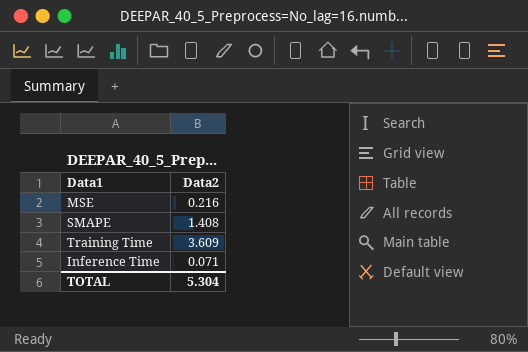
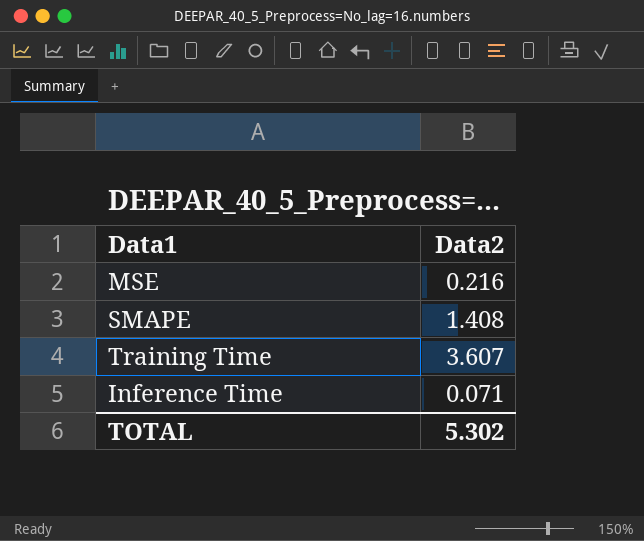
Training Time | Data2: 3.609 -> 3.607
TOTAL | Data2: 5.304 -> 5.302

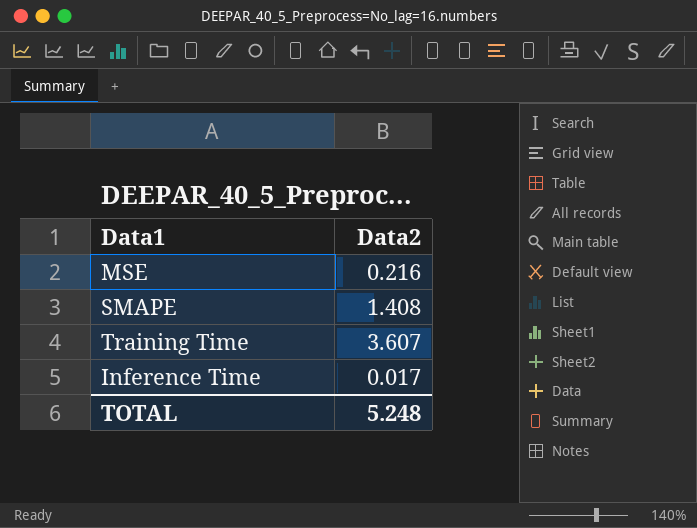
Inference Time | Data2: 0.071 -> 0.017
TOTAL | Data2: 5.302 -> 5.248

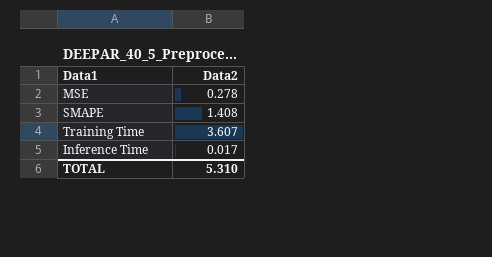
MSE | Data2: 0.216 -> 0.278
TOTAL | Data2: 5.248 -> 5.310

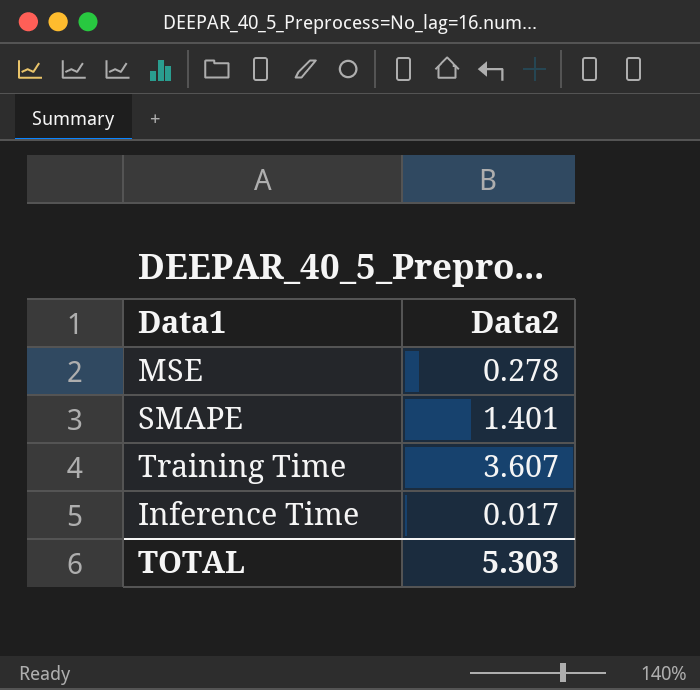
SMAPE | Data2: 1.408 -> 1.401
TOTAL | Data2: 5.310 -> 5.303

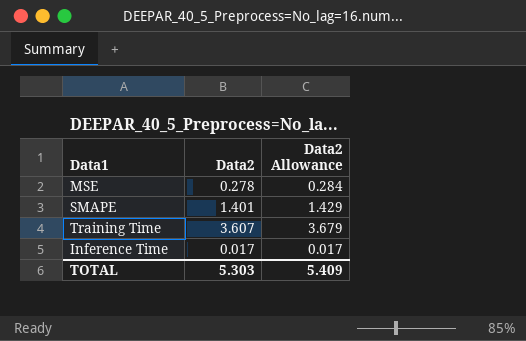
column Data2 Allowance | formula: none -> [Data2] * 1.02

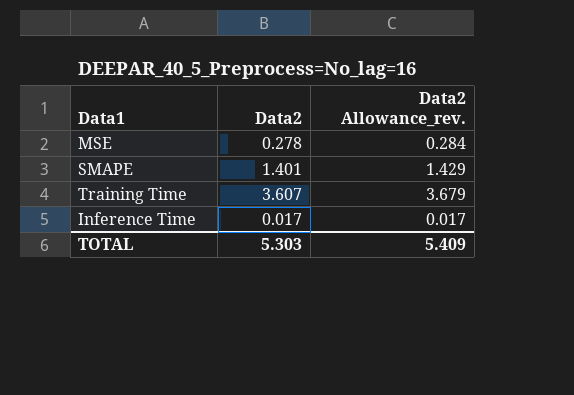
column name: Data2 Allowance -> Data2 Allowance_rev.

